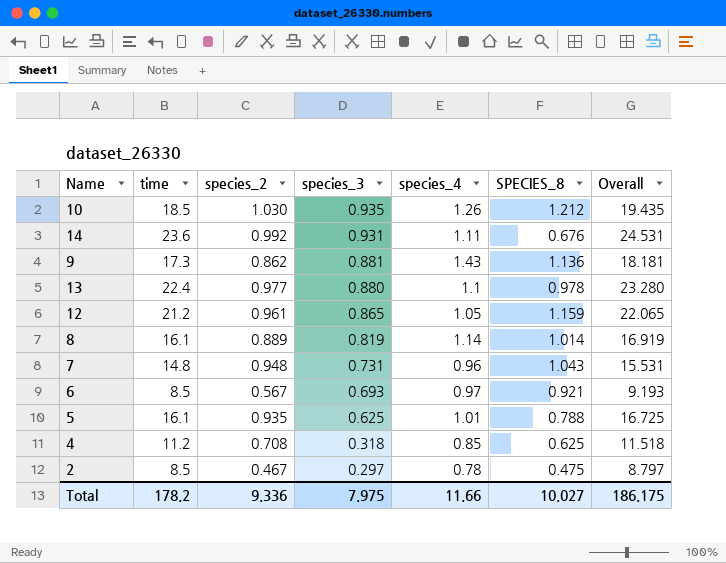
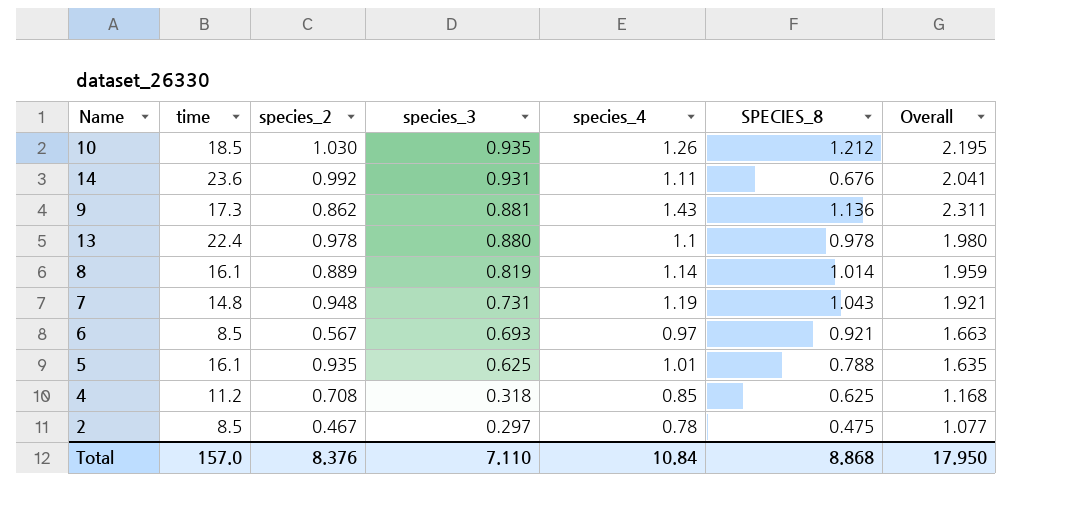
column Overall | formula: [time] + [species_3] -> [species_3] + [species_4]
row 12: 21.2 | 0.961 | 0.865 | 1.05 | 1.159 | 22.065 -> none
13 | species_2: 0.977 -> 0.978
7 | species_4: 0.96 -> 1.19
Total | time: 178.2 -> 157.0
Total | species_2: 9.336 -> 8.376
Total | species_3: 7.975 -> 7.110
Total | species_4: 11.66 -> 10.84
Total | SPECIES_8: 10.027 -> 8.868
Total | Overall: 186.175 -> 17.950

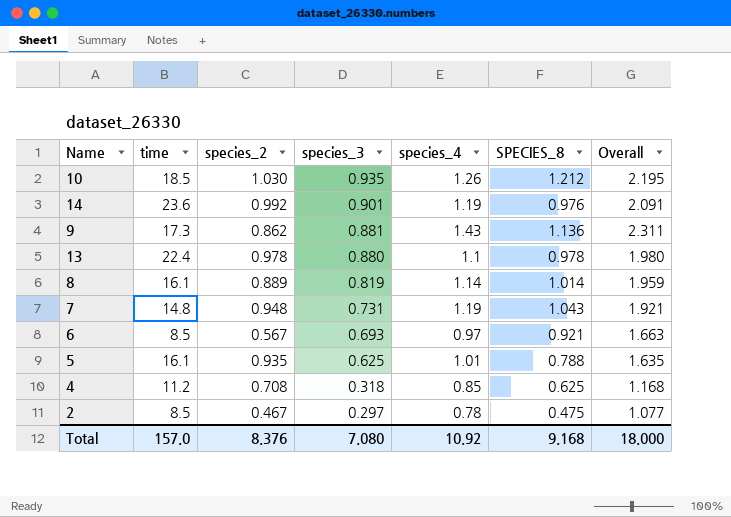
14 | species_3: 0.931 -> 0.901
14 | species_4: 1.11 -> 1.19
14 | SPECIES_8: 0.676 -> 0.976
14 | Overall: 2.041 -> 2.091
Total | species_3: 7.110 -> 7.080
Total | species_4: 10.84 -> 10.92
Total | SPECIES_8: 8.868 -> 9.168
Total | Overall: 17.950 -> 18.000

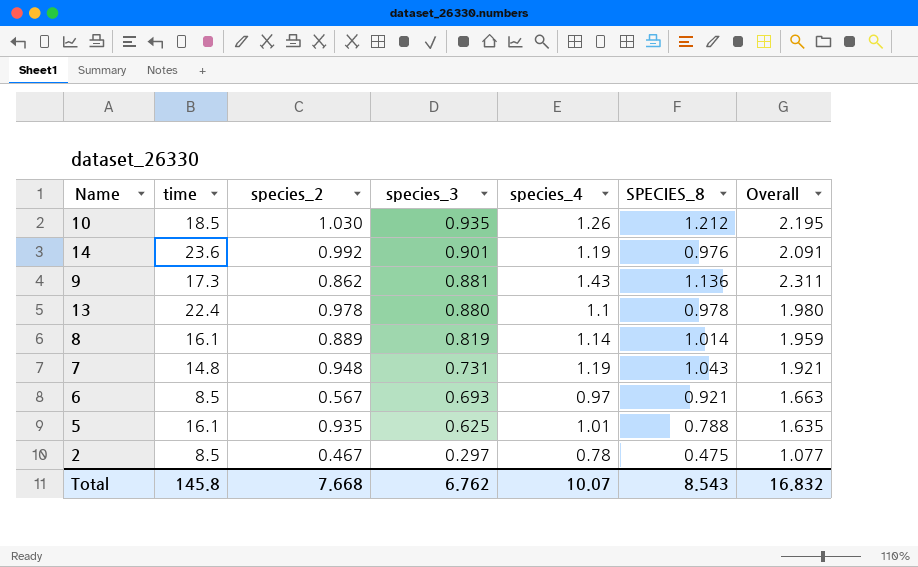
row 4: 11.2 | 0.708 | 0.318 | 0.85 | 0.625 | 1.168 -> none
Total | time: 157.0 -> 145.8
Total | species_2: 8.376 -> 7.668
Total | species_3: 7.080 -> 6.762
Total | species_4: 10.92 -> 10.07
Total | SPECIES_8: 9.168 -> 8.543
Total | Overall: 18.000 -> 16.832

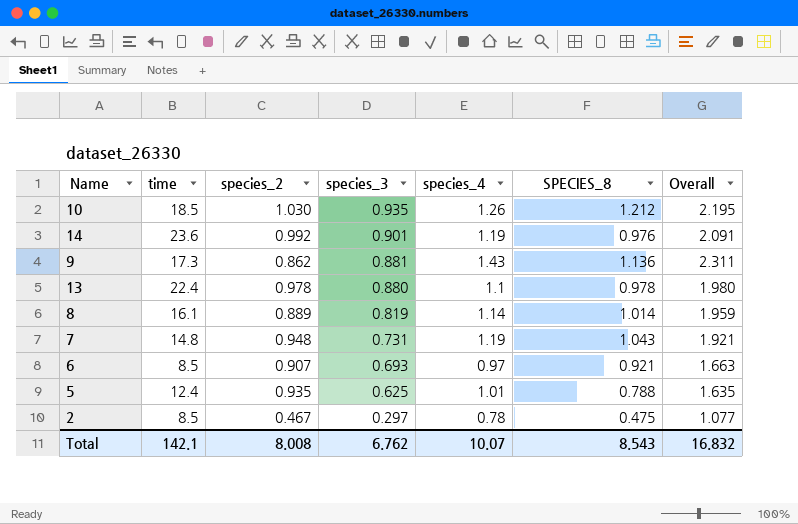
6 | species_2: 0.567 -> 0.907
5 | time: 16.1 -> 12.4
Total | time: 145.8 -> 142.1
Total | species_2: 7.668 -> 8.008

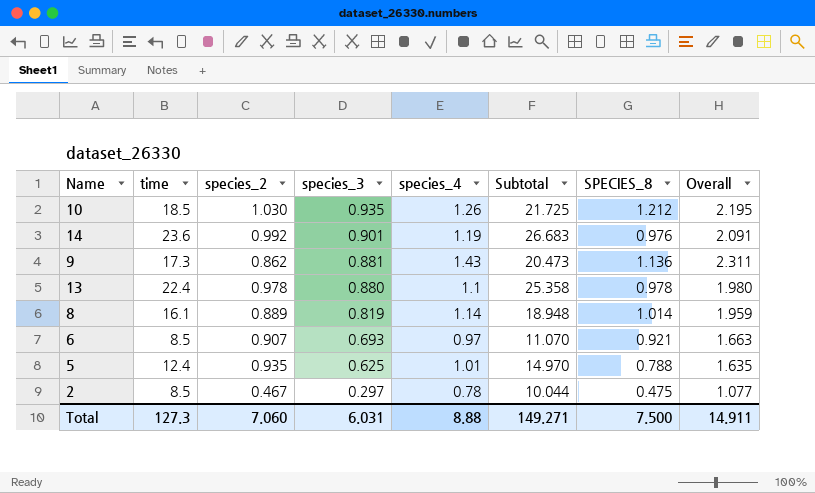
column Subtotal | formula: none -> [time] + [species_2] + [species_3] + [species_4]
row 7: 14.8 | 0.948 | 0.731 | 1.19 | 1.043 | 1.921 -> none
Total | time: 142.1 -> 127.3
Total | species_2: 8.008 -> 7.060
Total | species_3: 6.762 -> 6.031
Total | species_4: 10.07 -> 8.88
Total | SPECIES_8: 8.543 -> 7.500
Total | Overall: 16.832 -> 14.911

